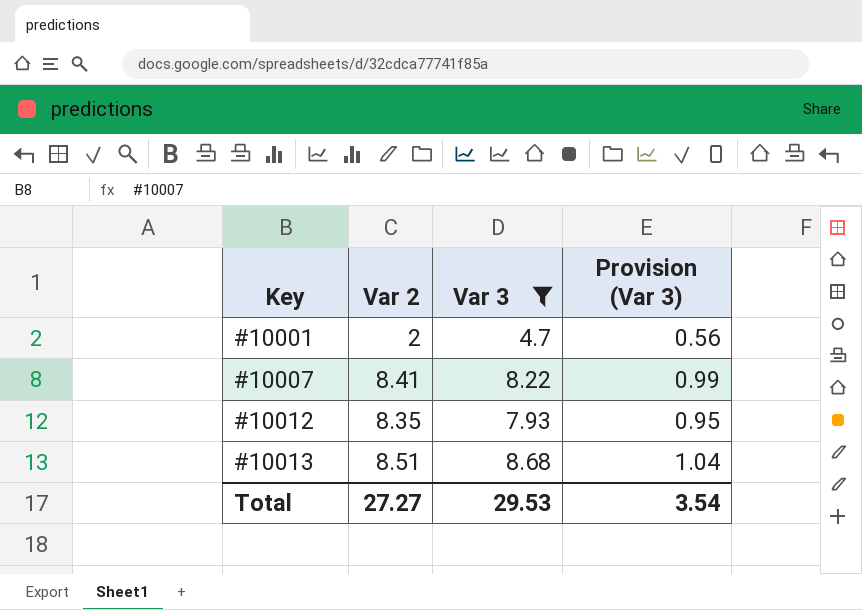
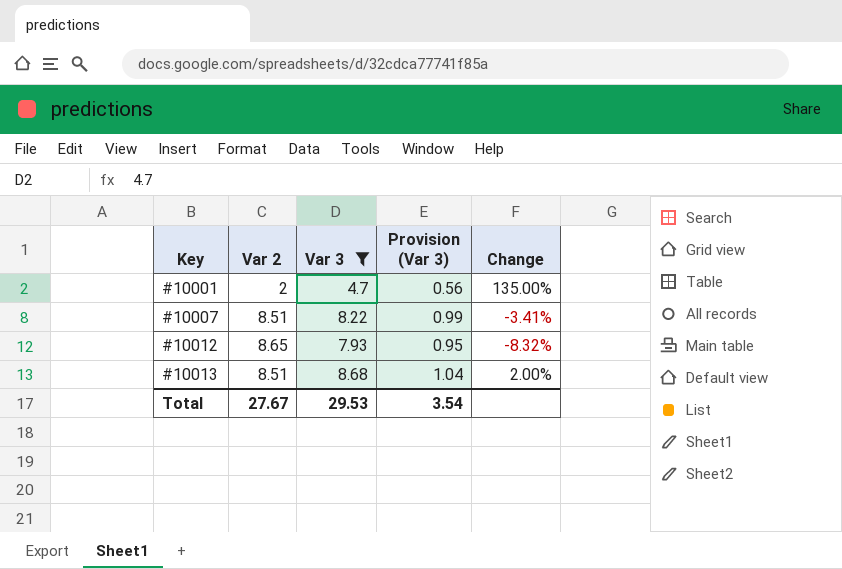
column Change | formula: none -> ([Var 3] - [Var 2]) / [Var 2]
#10007 | Var 2: 8.41 -> 8.51
#10012 | Var 2: 8.35 -> 8.65
Total | Var 2: 27.27 -> 27.67

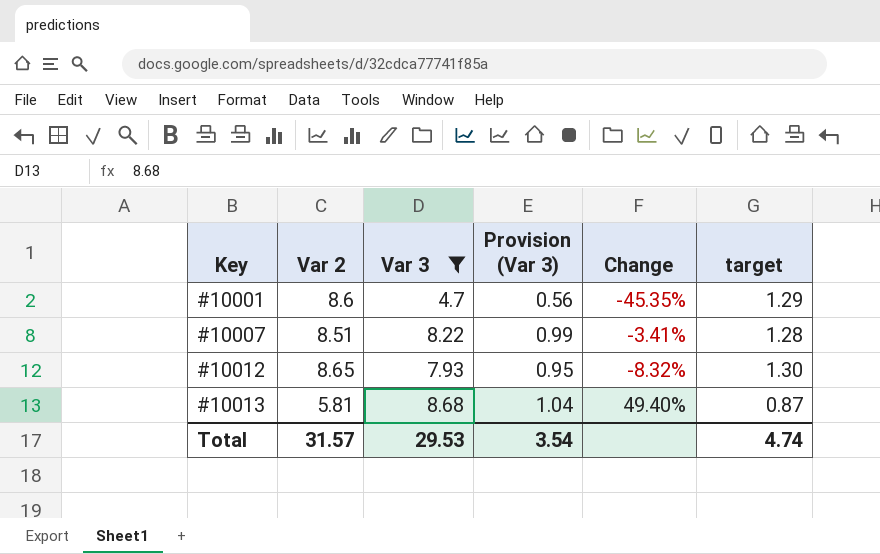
column target | formula: none -> [Var 2] * 0.15
#10001 | Var 2: 2 -> 8.6
#10001 | Change: 135.00% -> -45.35%
#10013 | Var 2: 8.51 -> 5.81
#10013 | Change: 2.00% -> 49.40%
Total | Var 2: 27.67 -> 31.57

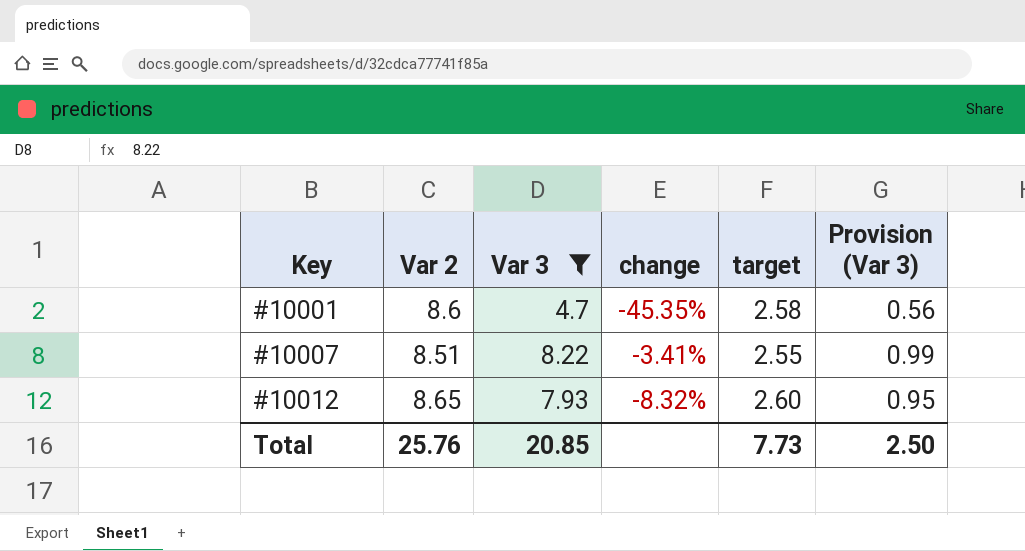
column name: Change -> change
column target | formula: [Var 2] * 0.15 -> [Var 2] * 0.3
column Provision (Var 3) | position: 4 -> 6
row #10013: 5.81 | 8.68 | 1.04 | 49.40% | 0.87 -> none
Total | Var 2: 31.57 -> 25.76
Total | Var 3: 29.53 -> 20.85
Total | target: 4.74 -> 7.73
Total | Provision (Var 3): 3.54 -> 2.50

